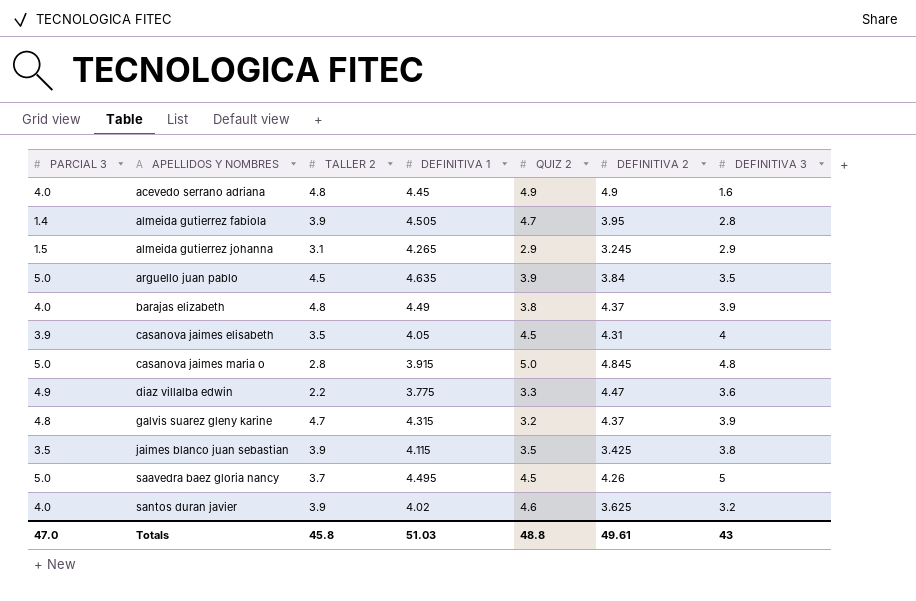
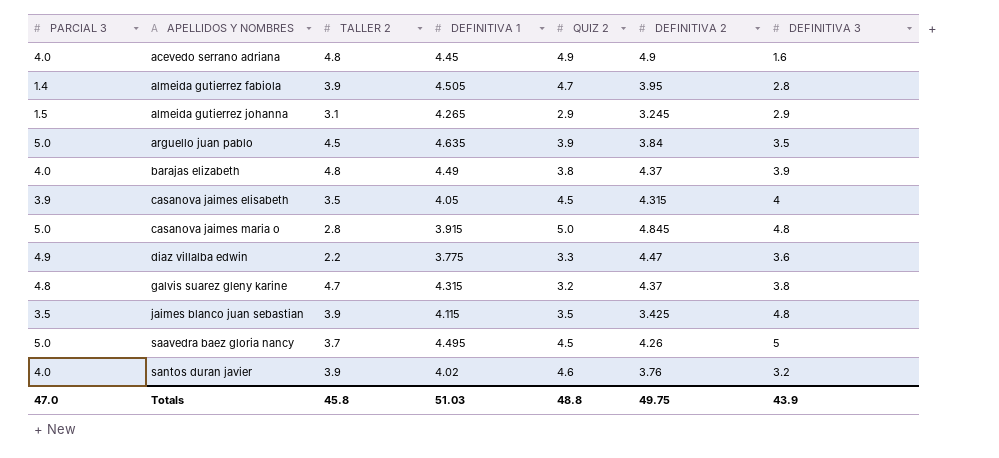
casanova jaimes elisabeth | DEFINITIVA 2: 4.31 -> 4.315
galvis suarez gleny karine | DEFINITIVA 3: 3.9 -> 3.8
jaimes blanco juan sebastian | DEFINITIVA 3: 3.8 -> 4.8
santos duran javier | DEFINITIVA 2: 3.625 -> 3.76
Totals | DEFINITIVA 2: 49.61 -> 49.75
Totals | DEFINITIVA 3: 43 -> 43.9

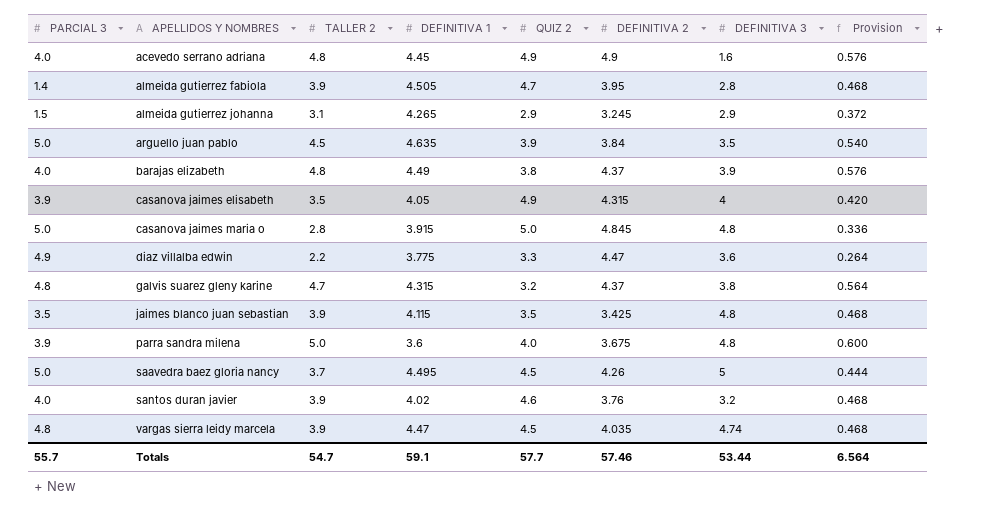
column Provision | formula: none -> [TALLER 2] * 0.12
casanova jaimes elisabeth | QUIZ 2: 4.5 -> 4.9
row parra sandra milena: none -> 3.9 | 5.0 | 3.6 | 4.0 | 3.675 | 4.8 | 0.600
row vargas sierra leidy marcela: none -> 4.8 | 3.9 | 4.47 | 4.5 | 4.035 | 4.74 | 0.468
Totals | PARCIAL 3: 47.0 -> 55.7
Totals | TALLER 2: 45.8 -> 54.7
Totals | DEFINITIVA 1: 51.03 -> 59.1
Totals | QUIZ 2: 48.8 -> 57.7
Totals | DEFINITIVA 2: 49.75 -> 57.46
Totals | DEFINITIVA 3: 43.9 -> 53.44

